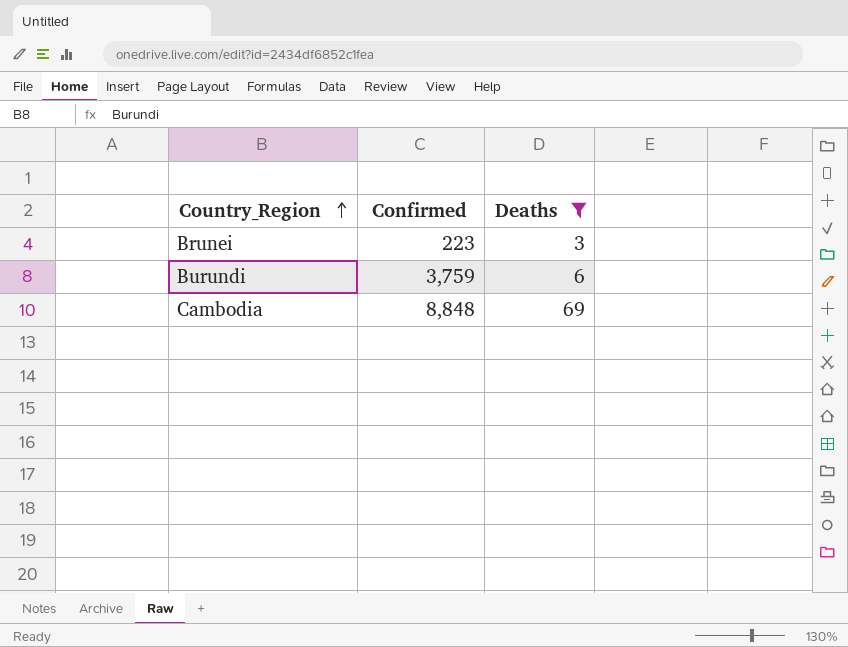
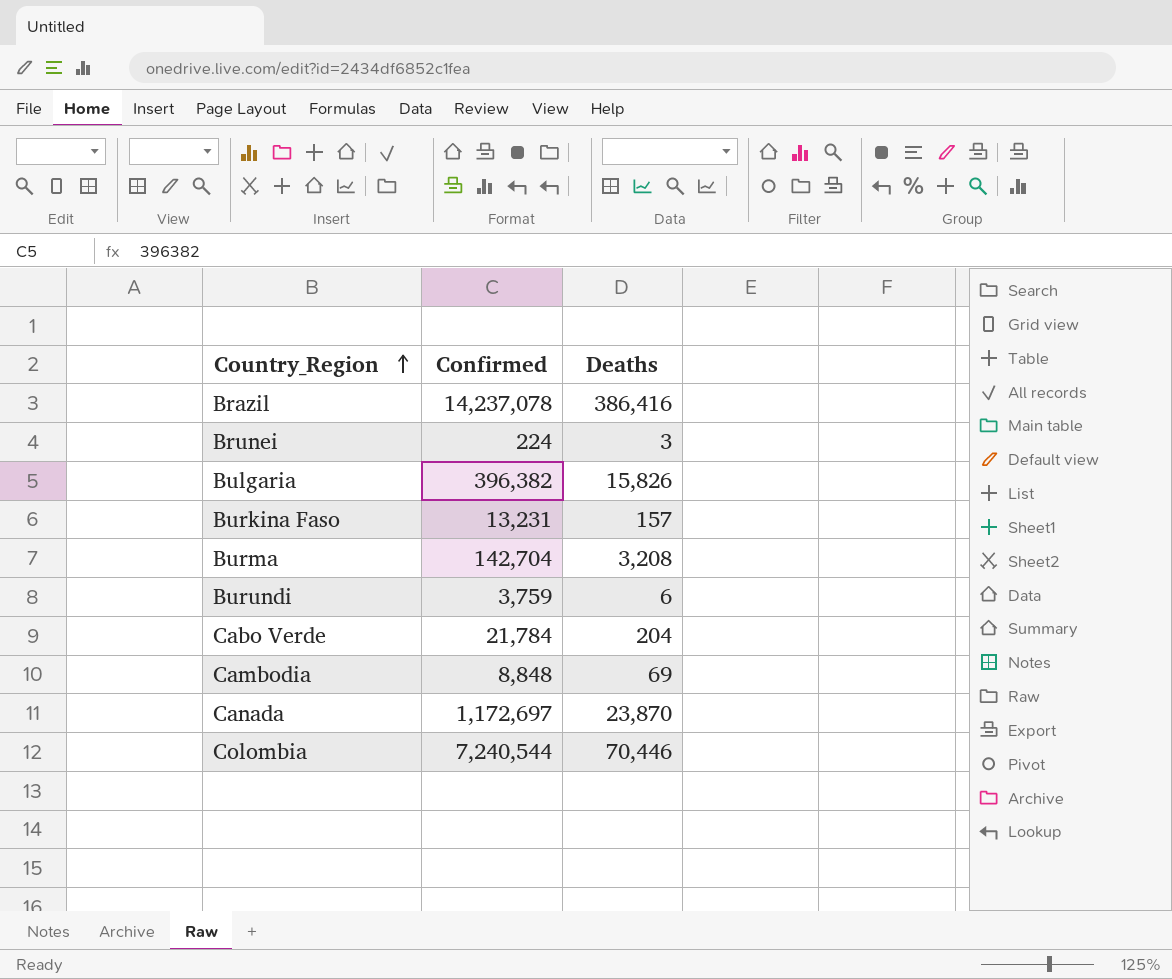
filter: Deaths <= 69 -> none
Brunei | Confirmed: 223 -> 224

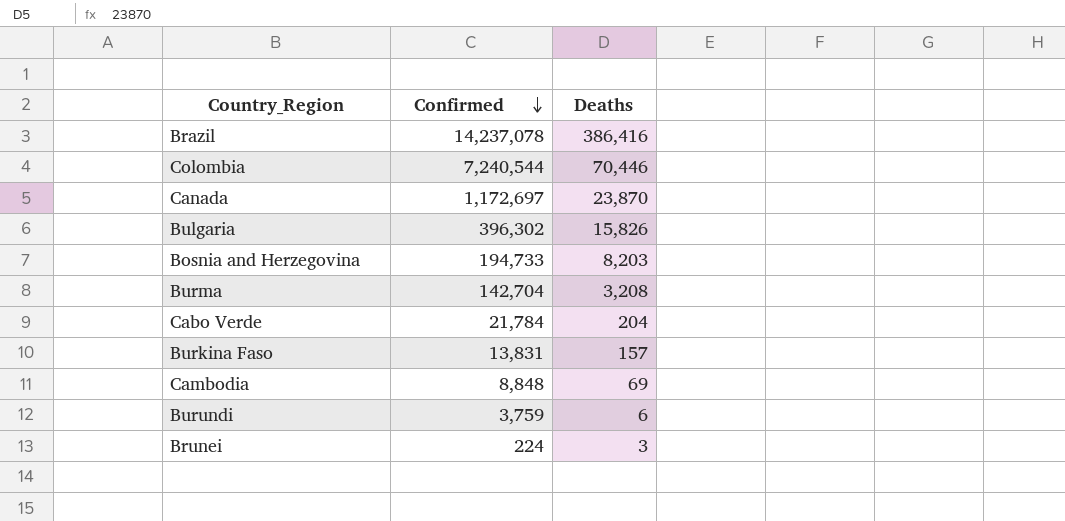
row order: Country_Region ascending -> Confirmed descending
Bulgaria | Confirmed: 396,382 -> 396,302
row Bosnia and Herzegovina: none -> 194,733 | 8,203
Burkina Faso | Confirmed: 13,231 -> 13,831

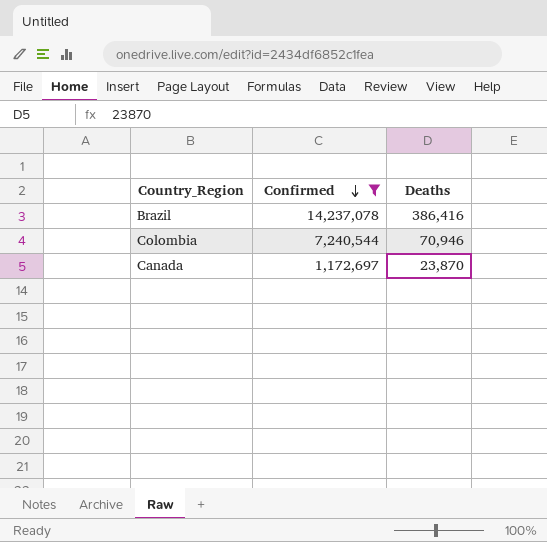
filter: none -> Confirmed >= 1,172,697
Colombia | Deaths: 70,446 -> 70,946

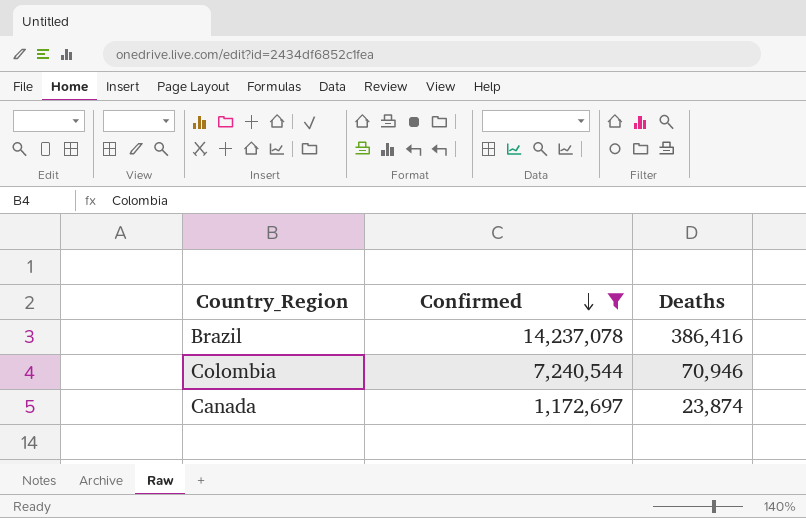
Canada | Deaths: 23,870 -> 23,874

